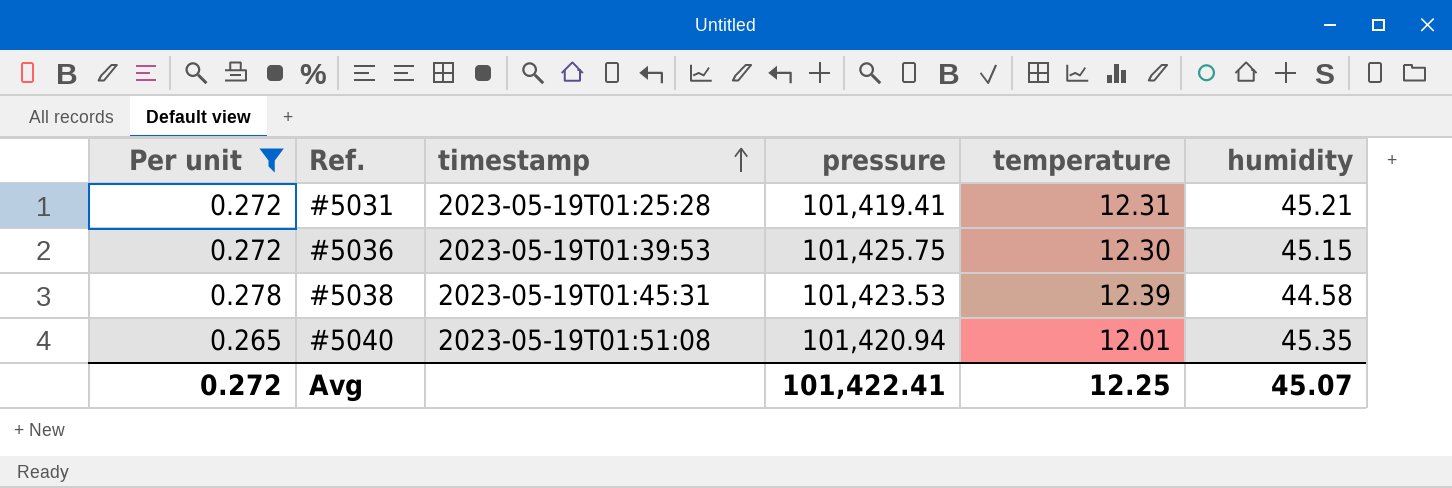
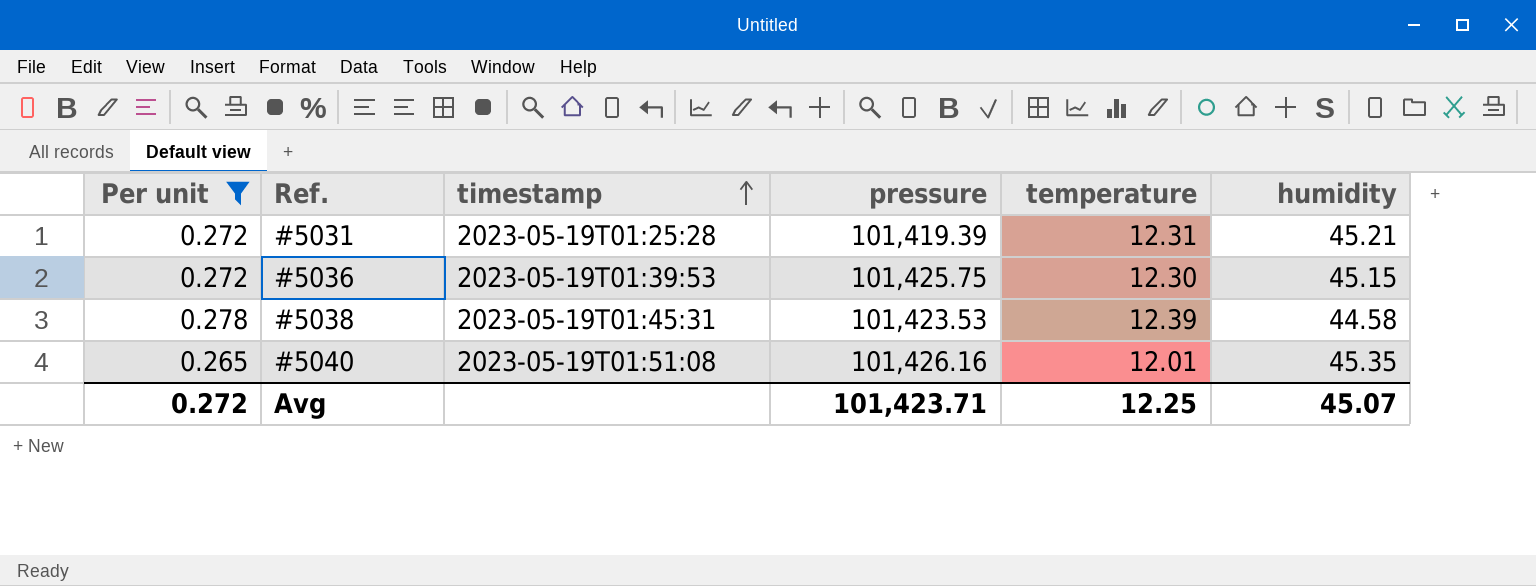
#5031 | pressure: 101,419.41 -> 101,419.39
#5040 | pressure: 101,420.94 -> 101,426.16
Avg | pressure: 101,422.41 -> 101,423.71

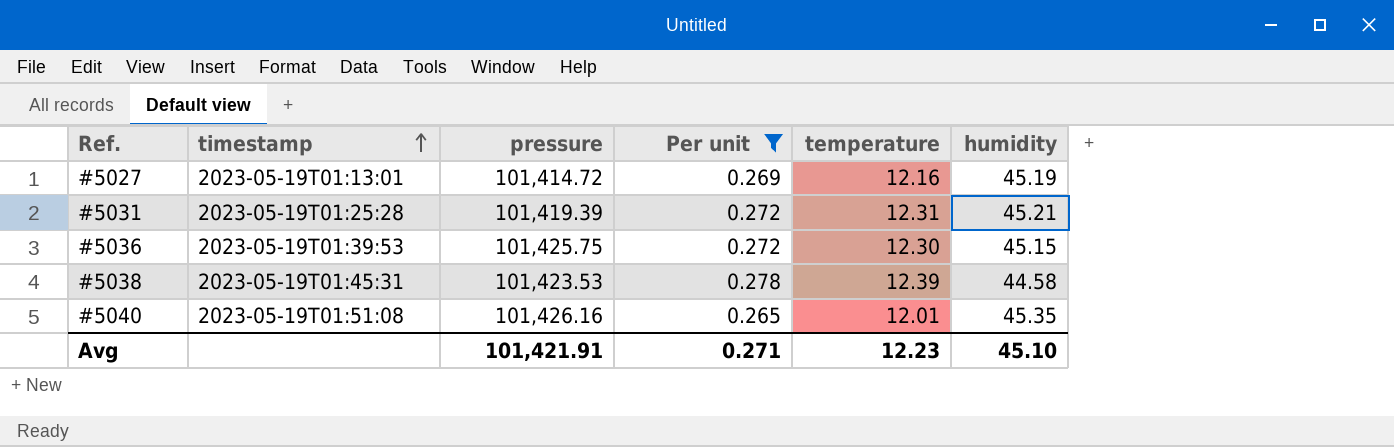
column Per unit | position: 1 -> 4
row #5027: none -> 2023-05-19T01:13:01 | 101,414.72 | 0.269 | 12.16 | 45.19
Avg | pressure: 101,423.71 -> 101,421.91
Avg | Per unit: 0.272 -> 0.271
Avg | temperature: 12.25 -> 12.23
Avg | humidity: 45.07 -> 45.10

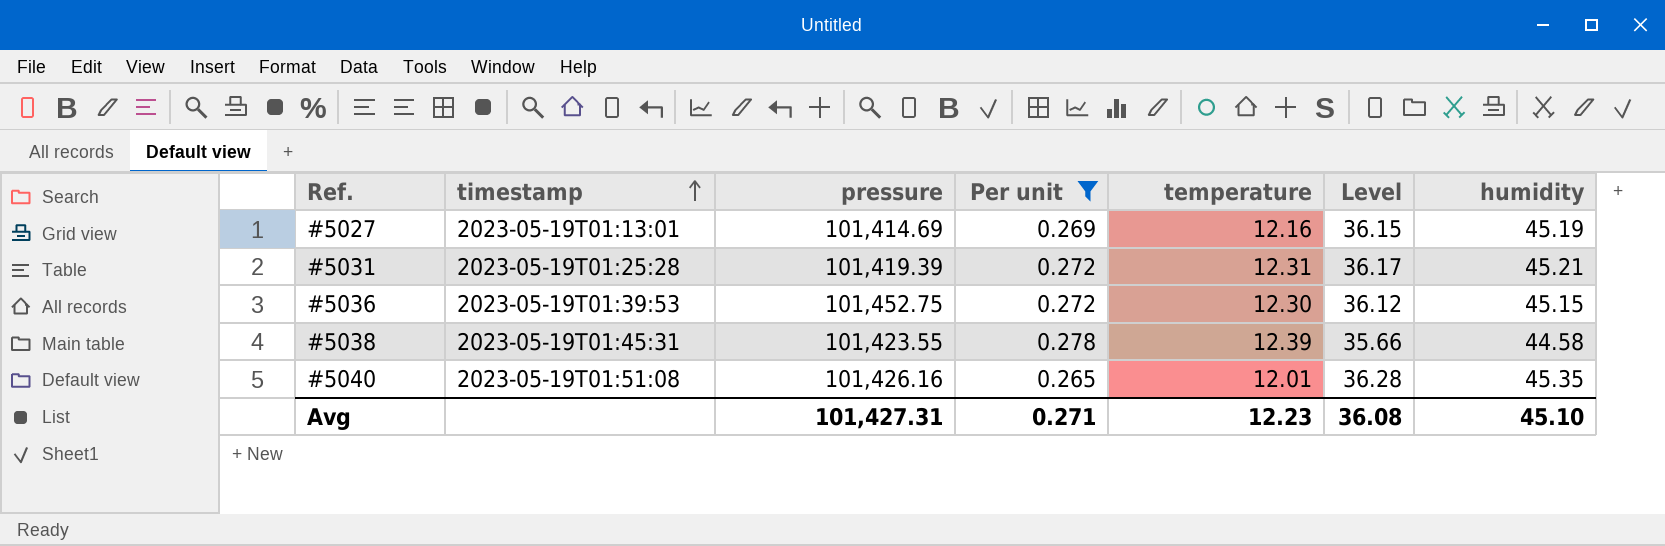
column Level | formula: none -> [humidity] * 0.8
#5027 | pressure: 101,414.72 -> 101,414.69
#5036 | pressure: 101,425.75 -> 101,452.75
#5038 | pressure: 101,423.53 -> 101,423.55
Avg | pressure: 101,421.91 -> 101,427.31

